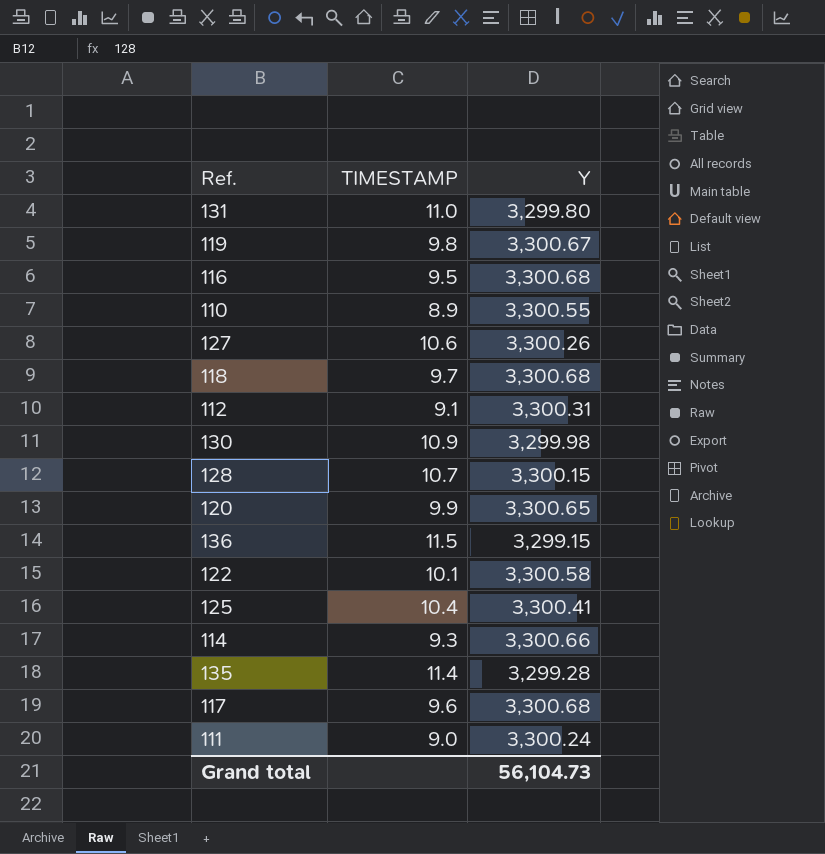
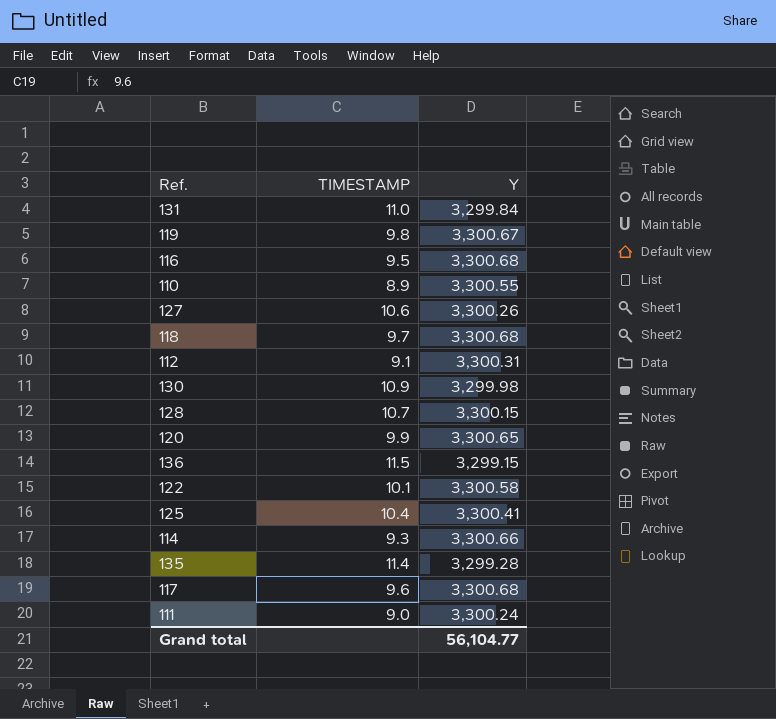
131 | Y: 3,299.80 -> 3,299.84
Grand total | Y: 56,104.73 -> 56,104.77

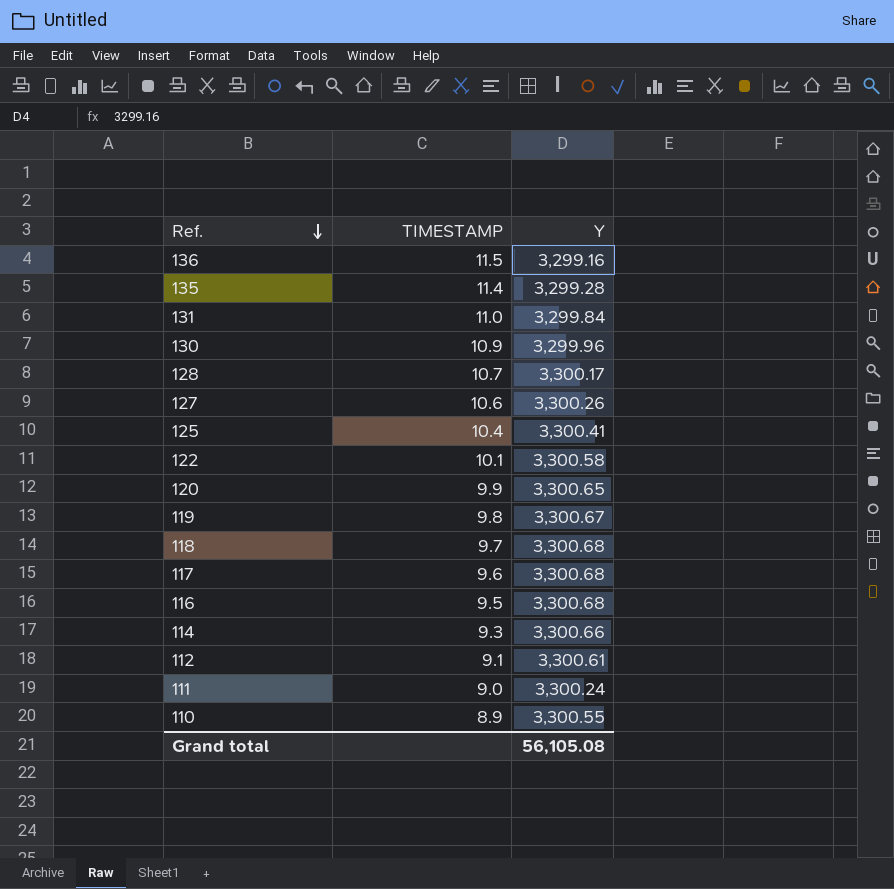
row order: none -> Ref. descending
136 | Y: 3,299.15 -> 3,299.16
130 | Y: 3,299.98 -> 3,299.96
128 | Y: 3,300.15 -> 3,300.17
112 | Y: 3,300.31 -> 3,300.61
Grand total | Y: 56,104.77 -> 56,105.08

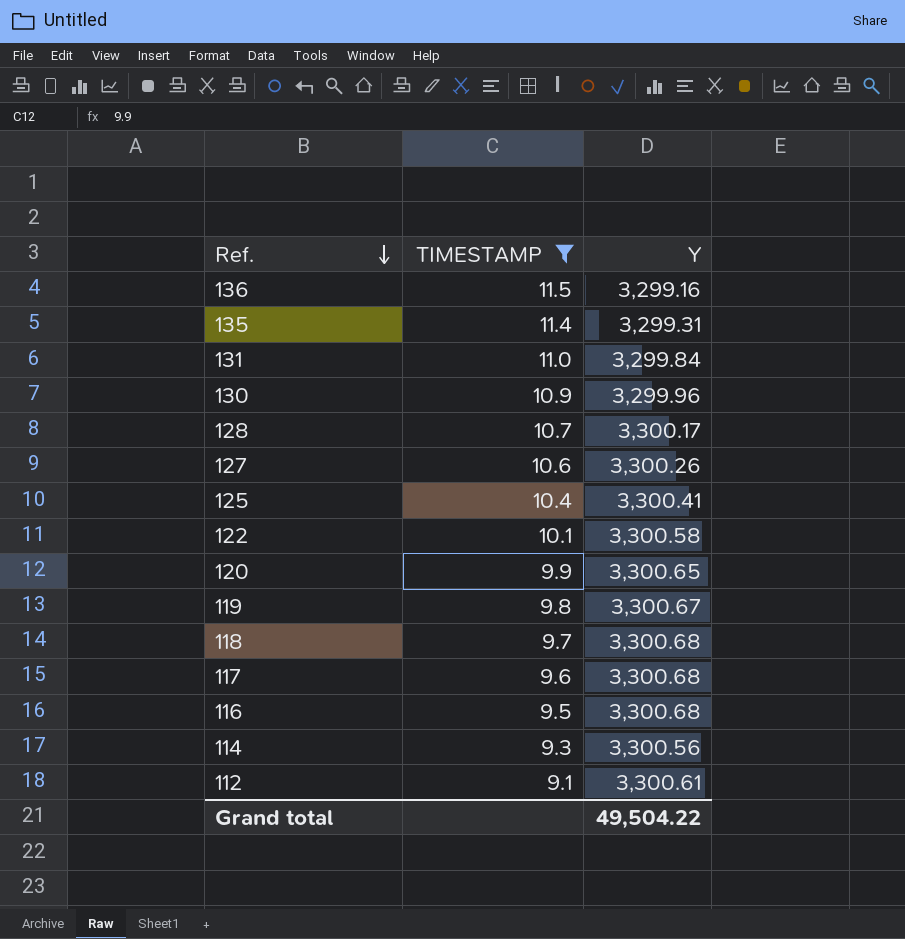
filter: none -> TIMESTAMP >= 9.1
135 | Y: 3,299.28 -> 3,299.31
114 | Y: 3,300.66 -> 3,300.56
Grand total | Y: 56,105.08 -> 49,504.22

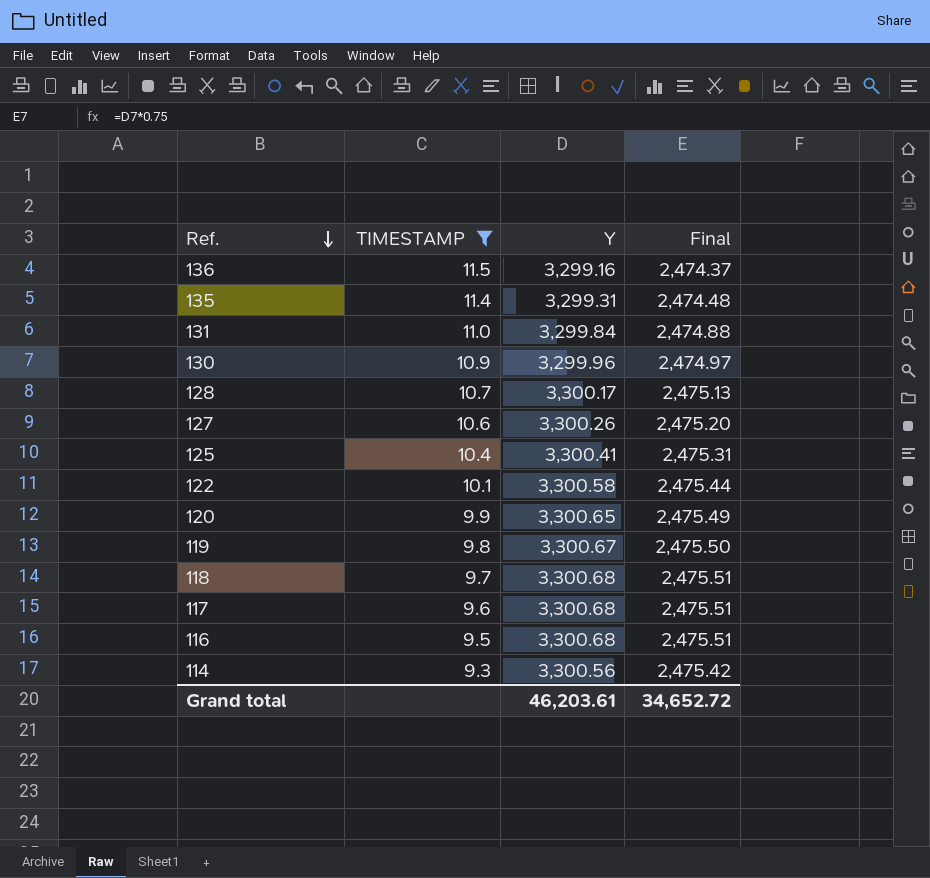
column Final | formula: none -> [Y] * 0.75
row 112: 9.1 | 3,300.61 -> none
Grand total | Y: 49,504.22 -> 46,203.61

